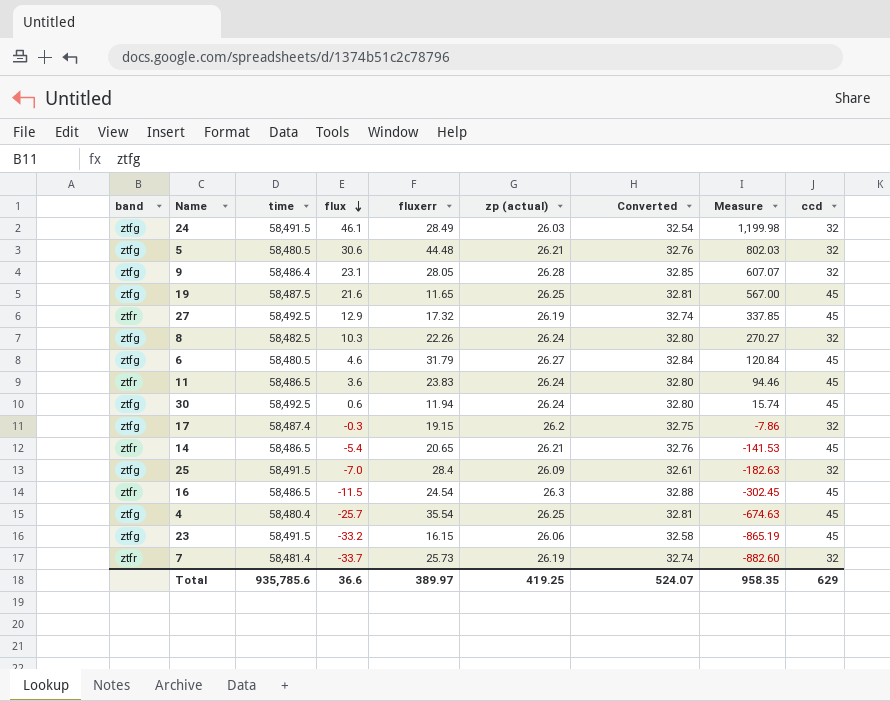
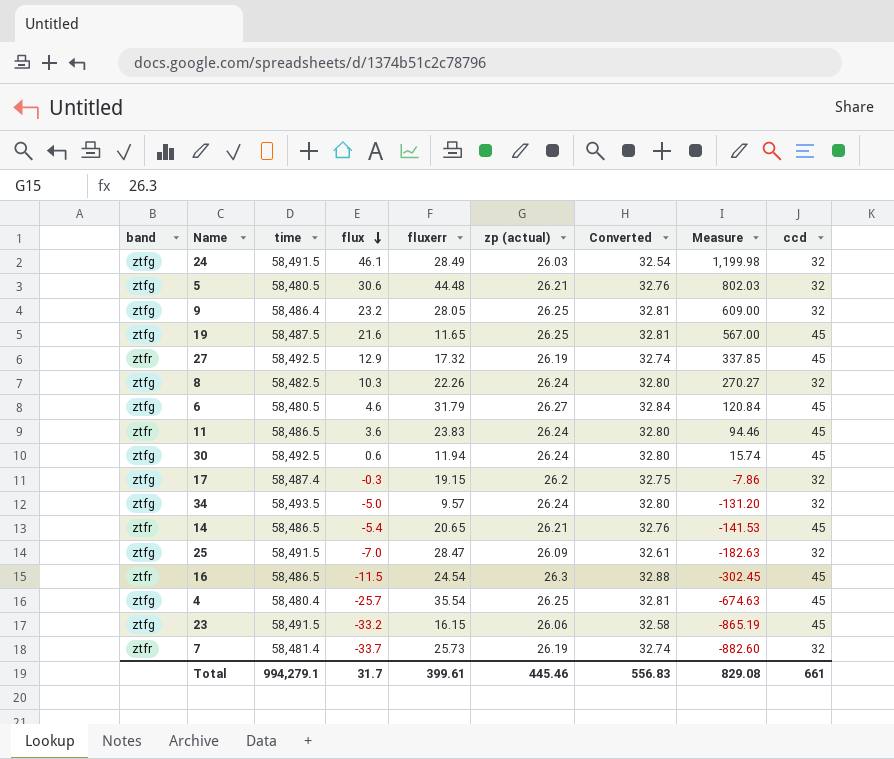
9 | flux: 23.1 -> 23.2
9 | zp (actual): 26.28 -> 26.25
9 | Converted: 32.85 -> 32.81
9 | Measure: 607.07 -> 609.00
row 34: none -> ztfg | 58,493.5 | -5.0 | 9.57 | 26.24 | 32.80 | -131.20 | 32
25 | fluxerr: 28.4 -> 28.47
Total | time: 935,785.6 -> 994,279.1
Total | flux: 36.6 -> 31.7
Total | fluxerr: 389.97 -> 399.61
Total | zp (actual): 419.25 -> 445.46
Total | Converted: 524.07 -> 556.83
Total | Measure: 958.35 -> 829.08
Total | ccd: 629 -> 661

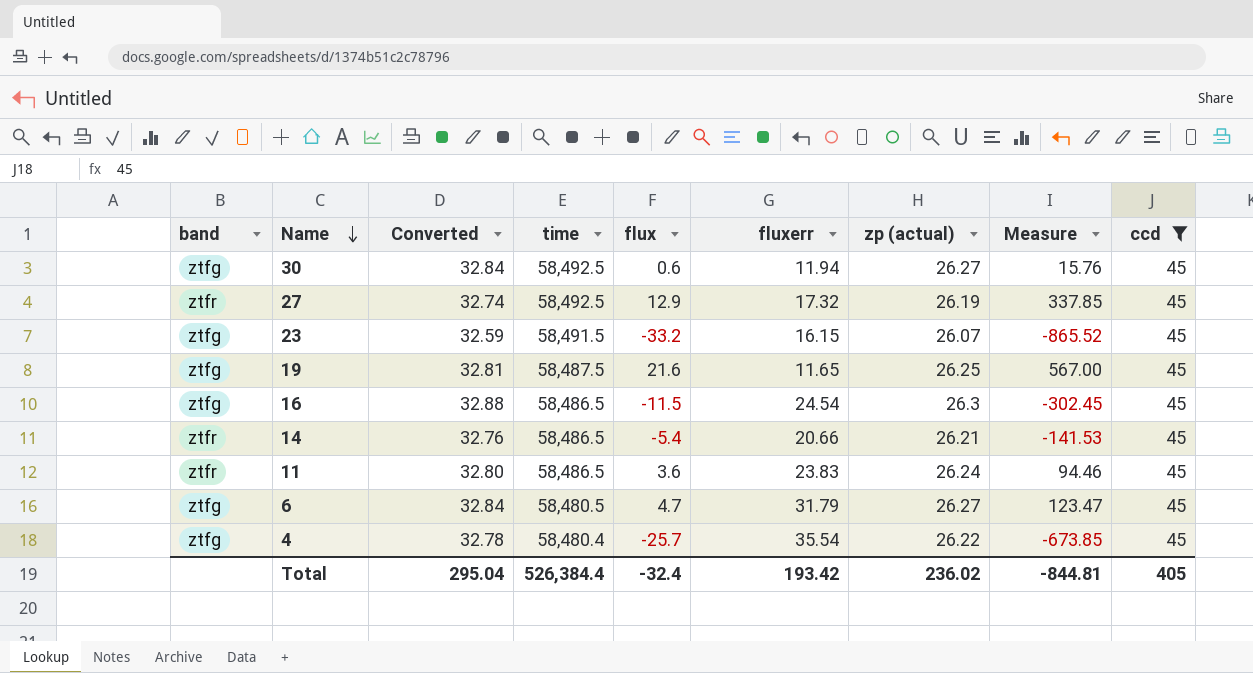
filter: none -> ccd = 45
row order: flux descending -> Name descending
column Converted | position: 7 -> 3
30 | Converted: 32.80 -> 32.84
30 | zp (actual): 26.24 -> 26.27
30 | Measure: 15.74 -> 15.76
23 | Converted: 32.58 -> 32.59
23 | zp (actual): 26.06 -> 26.07
23 | Measure: -865.19 -> -865.52
16 | band: ztfr -> ztfg
14 | fluxerr: 20.65 -> 20.66
6 | flux: 4.6 -> 4.7
6 | Measure: 120.84 -> 123.47
4 | Converted: 32.81 -> 32.78
4 | zp (actual): 26.25 -> 26.22
4 | Measure: -674.63 -> -673.85
Total | Converted: 556.83 -> 295.04
Total | time: 994,279.1 -> 526,384.4
Total | flux: 31.7 -> -32.4
Total | fluxerr: 399.61 -> 193.42
Total | zp (actual): 445.46 -> 236.02
Total | Measure: 829.08 -> -844.81
Total | ccd: 661 -> 405

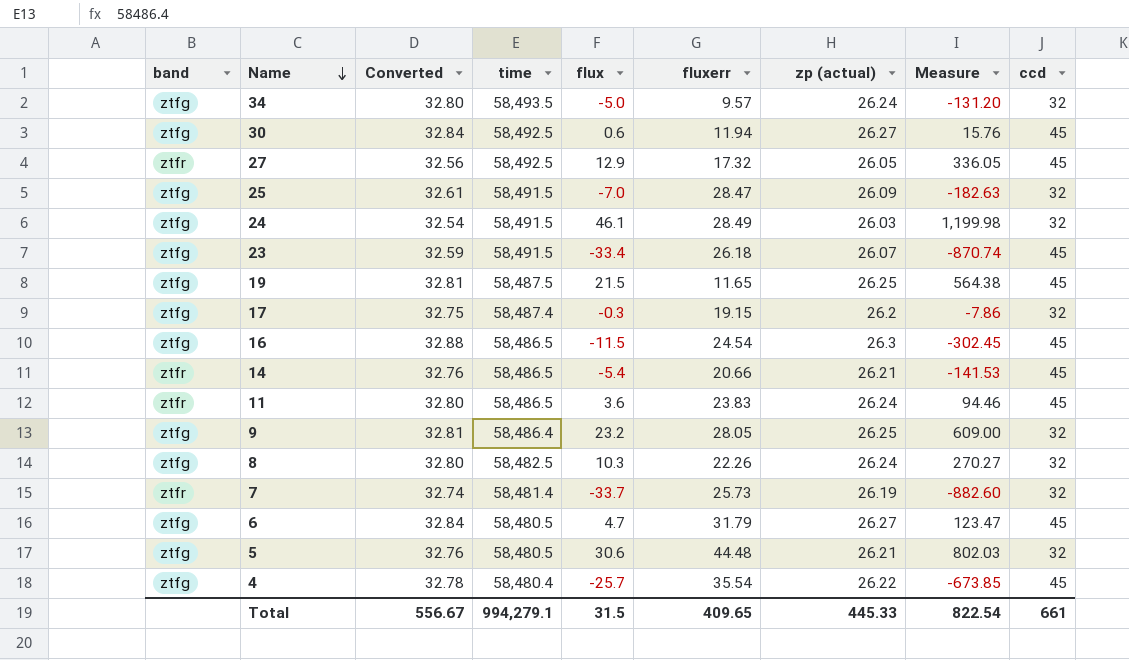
filter: ccd = 45 -> none
27 | Converted: 32.74 -> 32.56
27 | zp (actual): 26.19 -> 26.05
27 | Measure: 337.85 -> 336.05
23 | flux: -33.2 -> -33.4
23 | fluxerr: 16.15 -> 26.18
23 | Measure: -865.52 -> -870.74
19 | flux: 21.6 -> 21.5
19 | Measure: 567.00 -> 564.38
Total | Converted: 295.04 -> 556.67
Total | time: 526,384.4 -> 994,279.1
Total | flux: -32.4 -> 31.5
Total | fluxerr: 193.42 -> 409.65
Total | zp (actual): 236.02 -> 445.33
Total | Measure: -844.81 -> 822.54
Total | ccd: 405 -> 661

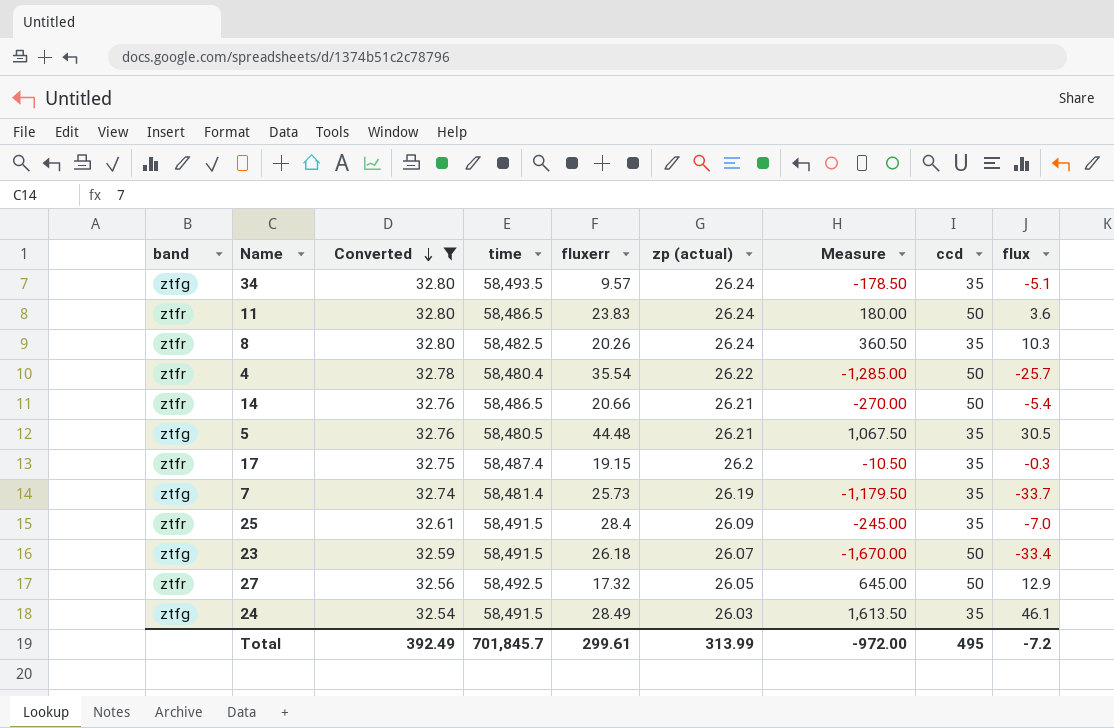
filter: none -> Converted <= 32.80
row order: Name descending -> Converted descending
column Measure | formula: [flux] * [zp (actual)] -> [ccd] * [flux]
column flux | position: 5 -> 9
34 | ccd: 32 -> 35
34 | flux: -5.0 -> -5.1
11 | ccd: 45 -> 50
8 | band: ztfg -> ztfr
8 | fluxerr: 22.26 -> 20.26
8 | ccd: 32 -> 35
4 | band: ztfg -> ztfr
4 | ccd: 45 -> 50
14 | ccd: 45 -> 50
5 | ccd: 32 -> 35
5 | flux: 30.6 -> 30.5
17 | band: ztfg -> ztfr
17 | ccd: 32 -> 35
7 | band: ztfr -> ztfg
7 | ccd: 32 -> 35
25 | band: ztfg -> ztfr
25 | fluxerr: 28.47 -> 28.4
25 | ccd: 32 -> 35
23 | ccd: 45 -> 50
27 | ccd: 45 -> 50
24 | ccd: 32 -> 35
Total | Converted: 556.67 -> 392.49
Total | time: 994,279.1 -> 701,845.7
Total | fluxerr: 409.65 -> 299.61
Total | zp (actual): 445.33 -> 313.99
Total | Measure: 822.54 -> -972.00
Total | ccd: 661 -> 495
Total | flux: 31.5 -> -7.2

